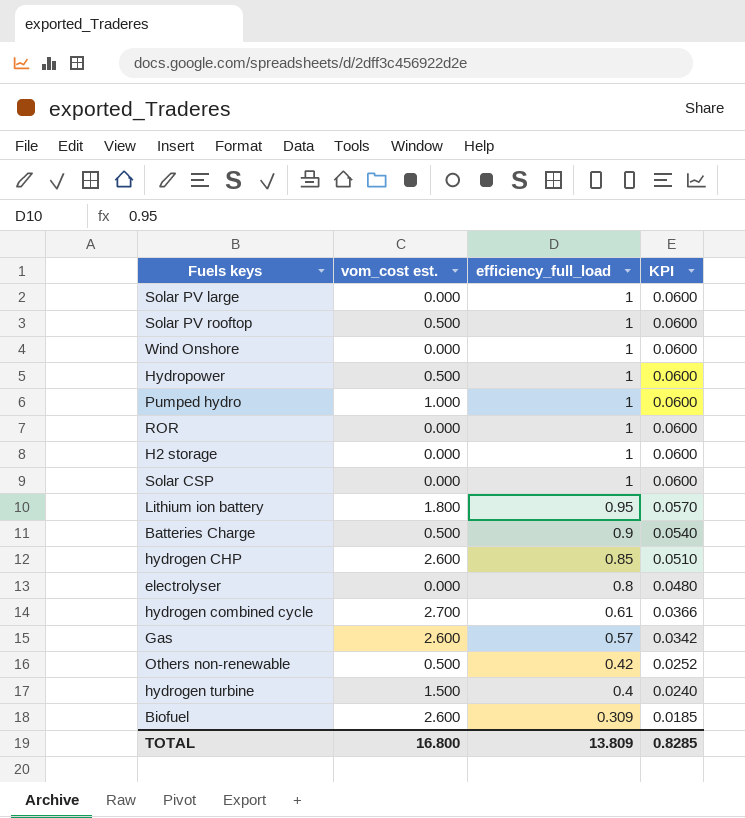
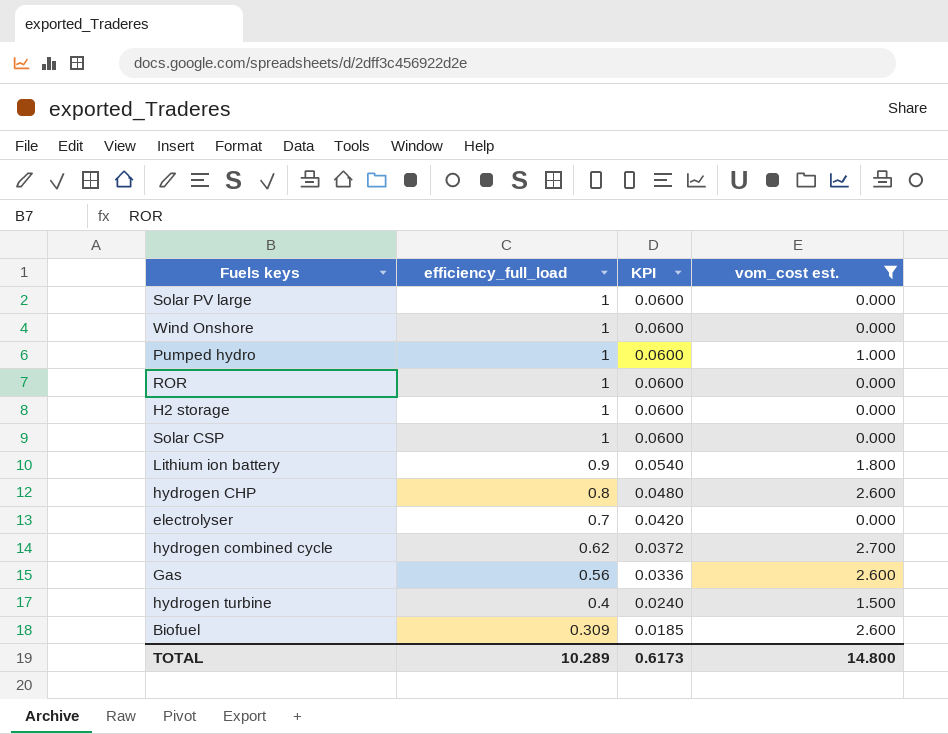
filter: none -> vom_cost est. != 0.500
column vom_cost est. | position: 2 -> 4
Lithium ion battery | efficiency_full_load: 0.95 -> 0.9
Lithium ion battery | KPI: 0.0570 -> 0.0540
hydrogen CHP | efficiency_full_load: 0.85 -> 0.8
hydrogen CHP | KPI: 0.0510 -> 0.0480
electrolyser | efficiency_full_load: 0.8 -> 0.7
electrolyser | KPI: 0.0480 -> 0.0420
hydrogen combined cycle | efficiency_full_load: 0.61 -> 0.62
hydrogen combined cycle | KPI: 0.0366 -> 0.0372
Gas | efficiency_full_load: 0.57 -> 0.56
Gas | KPI: 0.0342 -> 0.0336
TOTAL | efficiency_full_load: 13.809 -> 10.289
TOTAL | KPI: 0.8285 -> 0.6173
TOTAL | vom_cost est.: 16.800 -> 14.800

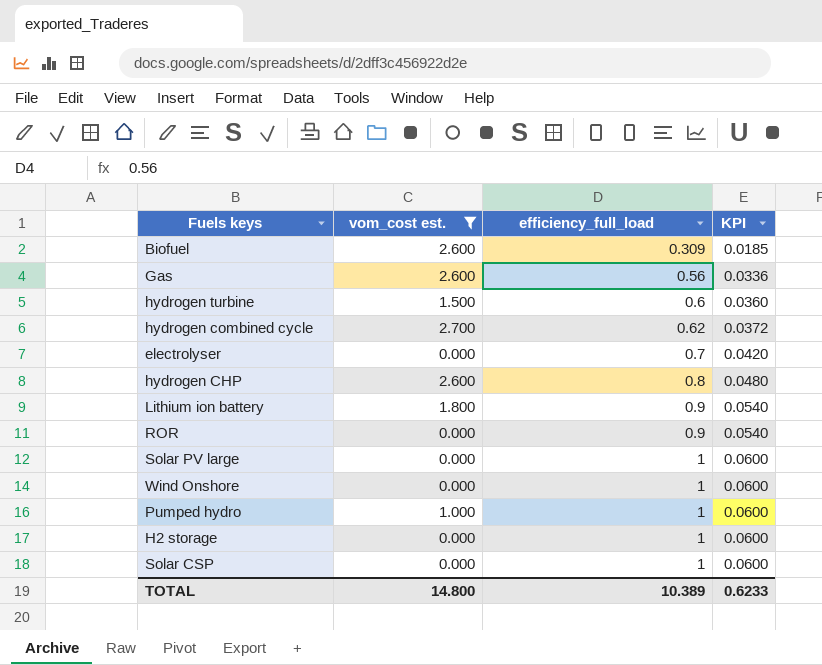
row order: efficiency_full_load descending -> efficiency_full_load ascending
column vom_cost est. | position: 4 -> 2
hydrogen turbine | efficiency_full_load: 0.4 -> 0.6
hydrogen turbine | KPI: 0.0240 -> 0.0360
ROR | efficiency_full_load: 1 -> 0.9
ROR | KPI: 0.0600 -> 0.0540
TOTAL | efficiency_full_load: 10.289 -> 10.389
TOTAL | KPI: 0.6173 -> 0.6233

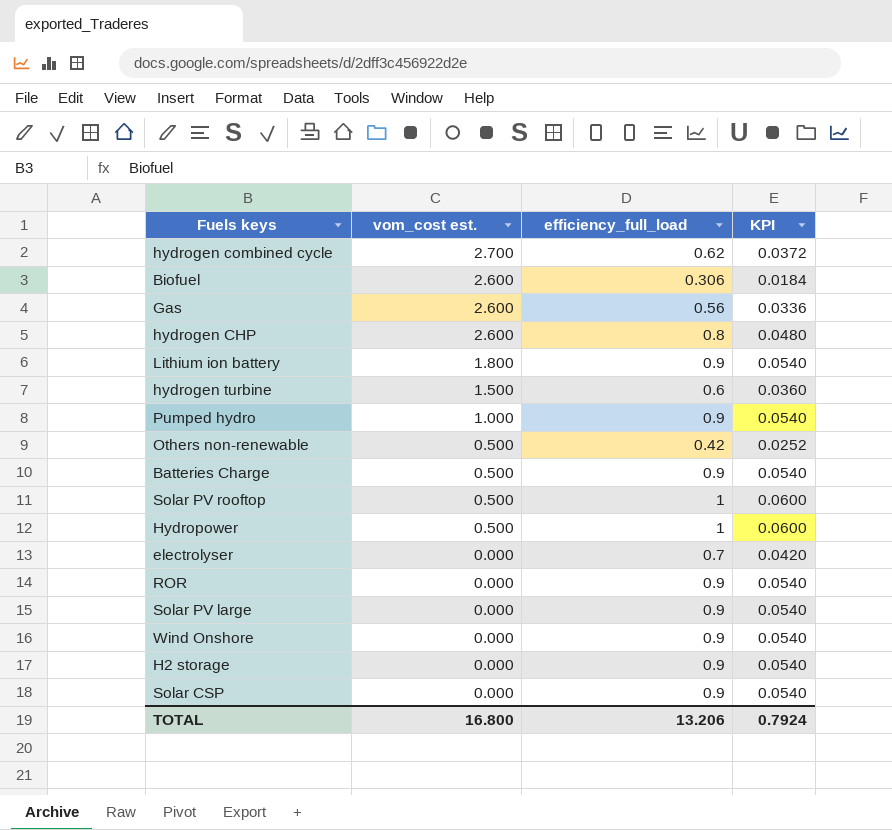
filter: vom_cost est. != 0.500 -> none
row order: efficiency_full_load ascending -> vom_cost est. descending
Biofuel | efficiency_full_load: 0.309 -> 0.306
Biofuel | KPI: 0.0185 -> 0.0184
Pumped hydro | efficiency_full_load: 1 -> 0.9
Pumped hydro | KPI: 0.0600 -> 0.0540
Solar PV large | efficiency_full_load: 1 -> 0.9
Solar PV large | KPI: 0.0600 -> 0.0540
Wind Onshore | efficiency_full_load: 1 -> 0.9
Wind Onshore | KPI: 0.0600 -> 0.0540
H2 storage | efficiency_full_load: 1 -> 0.9
H2 storage | KPI: 0.0600 -> 0.0540
Solar CSP | efficiency_full_load: 1 -> 0.9
Solar CSP | KPI: 0.0600 -> 0.0540
TOTAL | vom_cost est.: 14.800 -> 16.800
TOTAL | efficiency_full_load: 10.389 -> 13.206
TOTAL | KPI: 0.6233 -> 0.7924

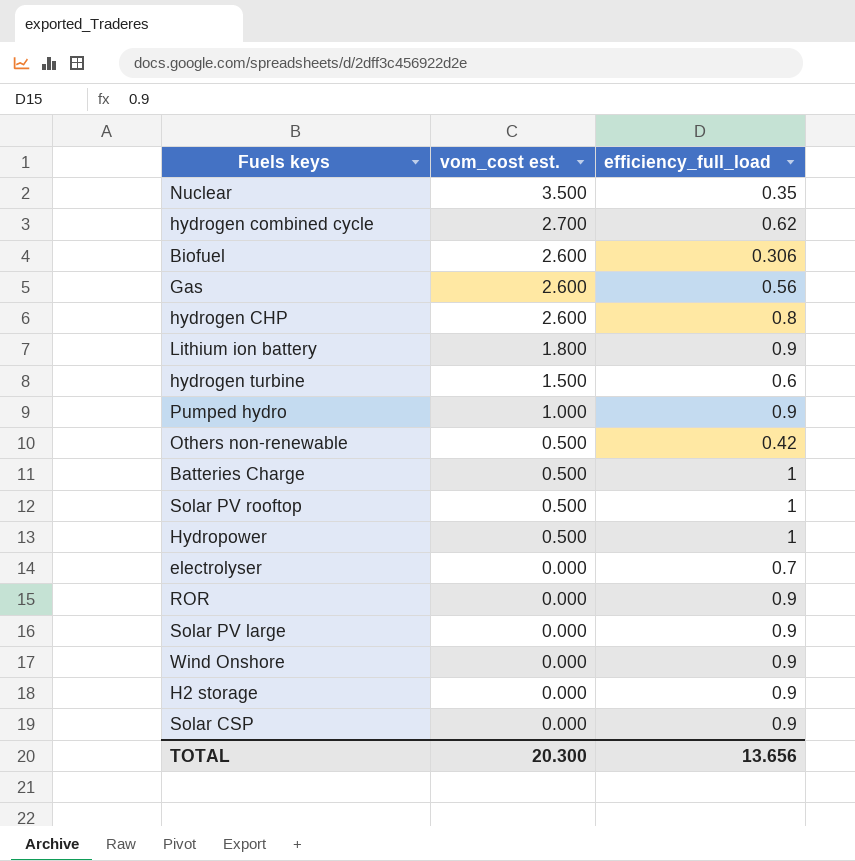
column KPI | formula: [efficiency_full_load] * 0.06 -> none
row Nuclear: none -> 3.500 | 0.35
Batteries Charge | efficiency_full_load: 0.9 -> 1
TOTAL | vom_cost est.: 16.800 -> 20.300
TOTAL | efficiency_full_load: 13.206 -> 13.656

